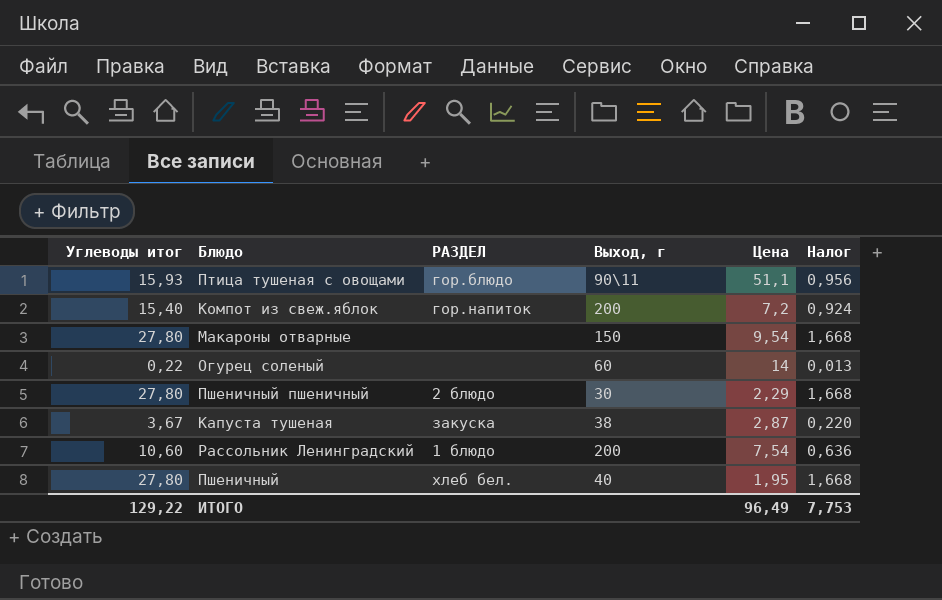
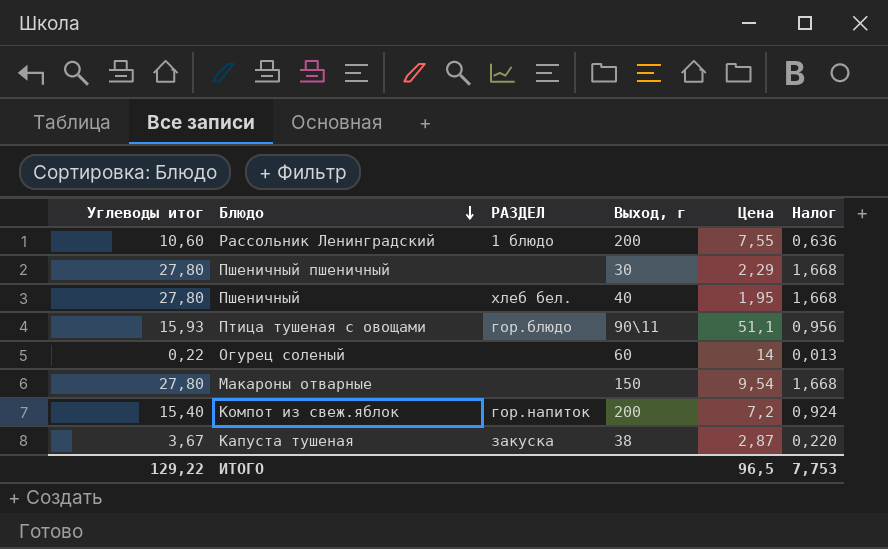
row order: none -> Блюдо descending
Рассольник Ленинградский | Цена: 7,54 -> 7,55
Пшеничный пшеничный | РАЗДЕЛ: 2 блюдо -> none
ИТОГО | Цена: 96,49 -> 96,5

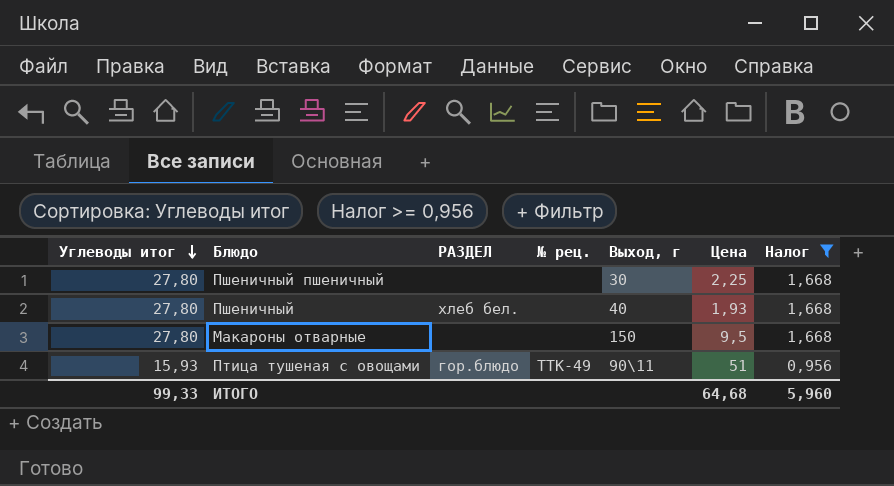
filter: none -> Налог >= 0,956
row order: Блюдо descending -> Углеводы итог descending
column № рец. | position: none -> 4
Пшеничный пшеничный | Цена: 2,29 -> 2,25
Пшеничный | Цена: 1,95 -> 1,93
Макароны отварные | Цена: 9,54 -> 9,5
Птица тушеная с овощами | Цена: 51,1 -> 51
ИТОГО | Углеводы итог: 129,22 -> 99,33
ИТОГО | Цена: 96,5 -> 64,68
ИТОГО | Налог: 7,753 -> 5,960

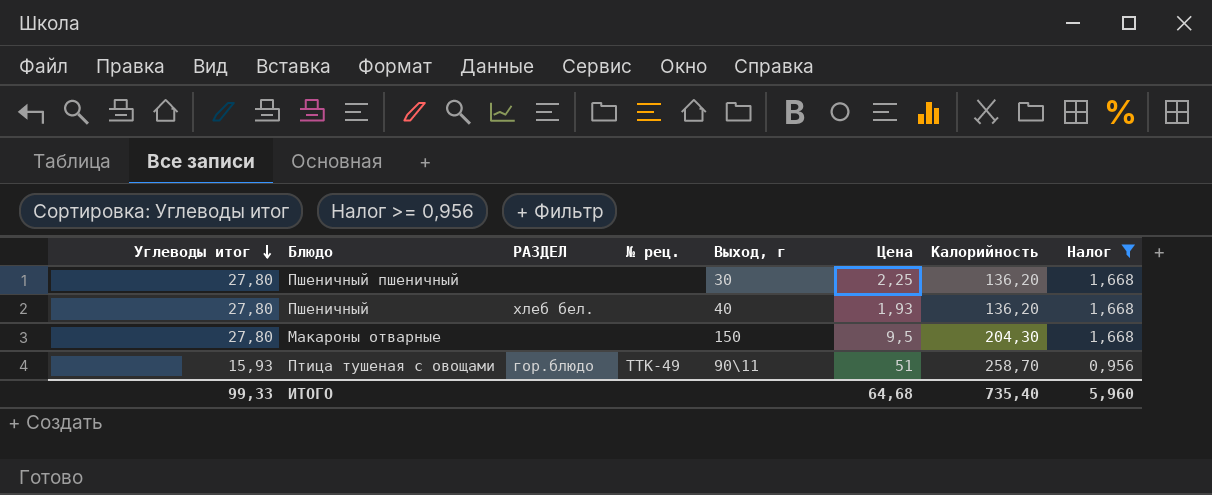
column Калорийность | position: none -> 7

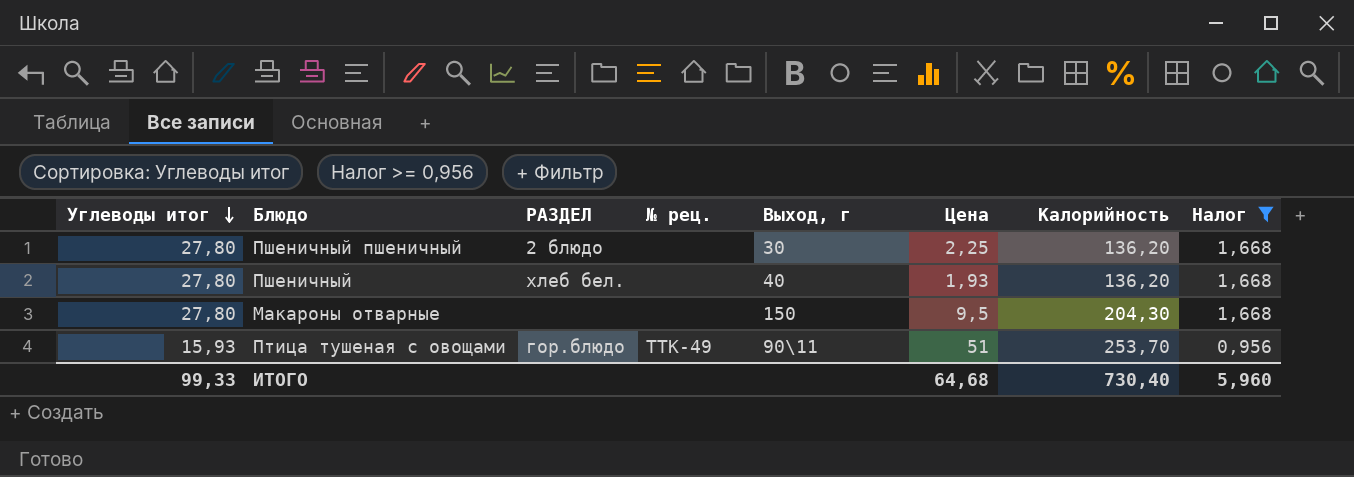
Пшеничный пшеничный | РАЗДЕЛ: none -> 2 блюдо
Птица тушеная с овощами | Калорийность: 258,70 -> 253,70
ИТОГО | Калорийность: 735,40 -> 730,40

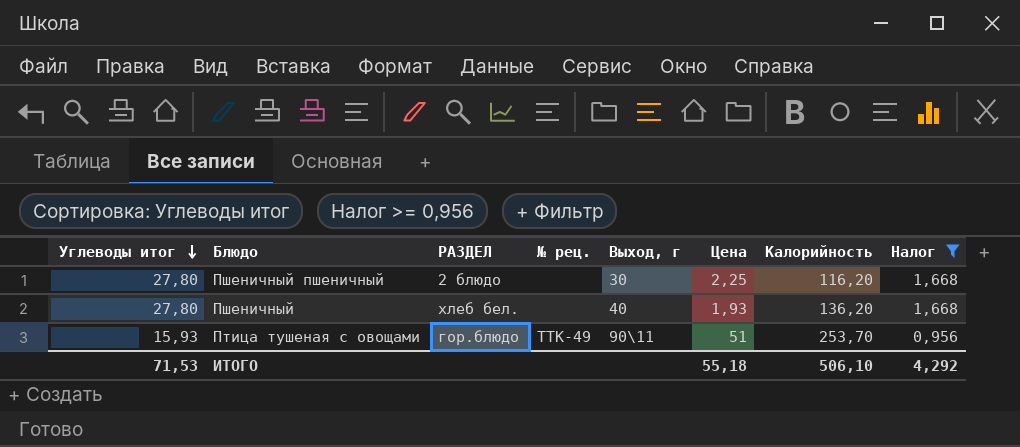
row Макароны отварные: 27,80 | none | none | 150 | 9,5 | 204,30 | 1,668 -> none
Пшеничный пшеничный | Калорийность: 136,20 -> 116,20
ИТОГО | Углеводы итог: 99,33 -> 71,53
ИТОГО | Цена: 64,68 -> 55,18
ИТОГО | Калорийность: 730,40 -> 506,10
ИТОГО | Налог: 5,960 -> 4,292

